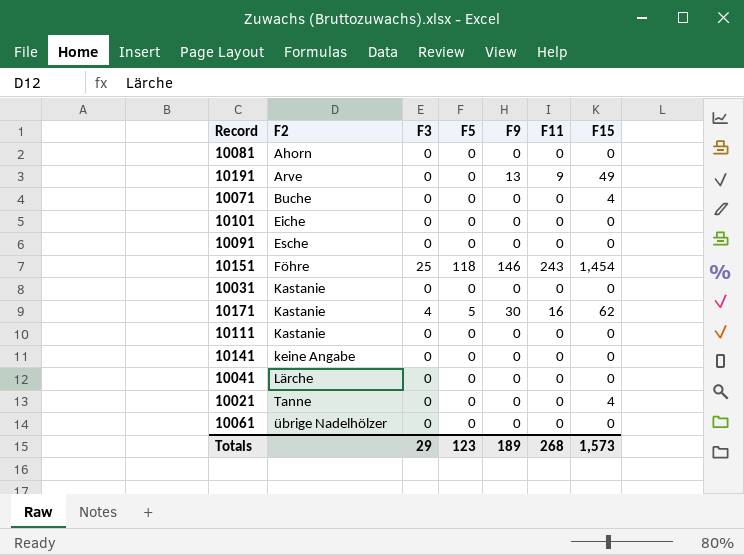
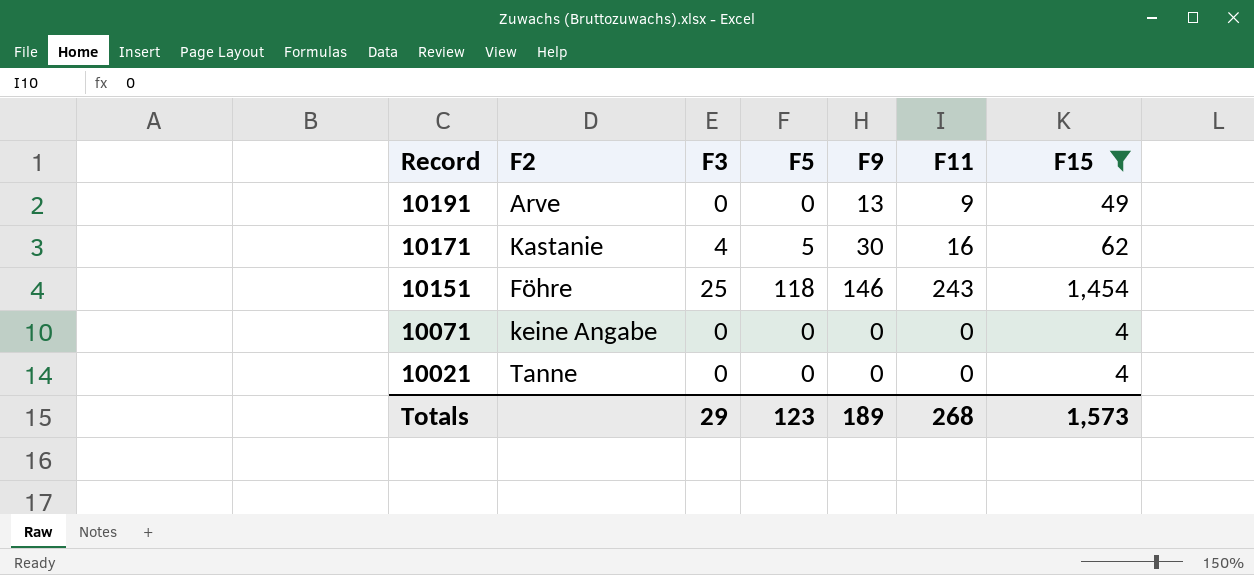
filter: none -> F15 != 0
row order: F2 ascending -> Record descending
10071 | F2: Buche -> keine Angabe

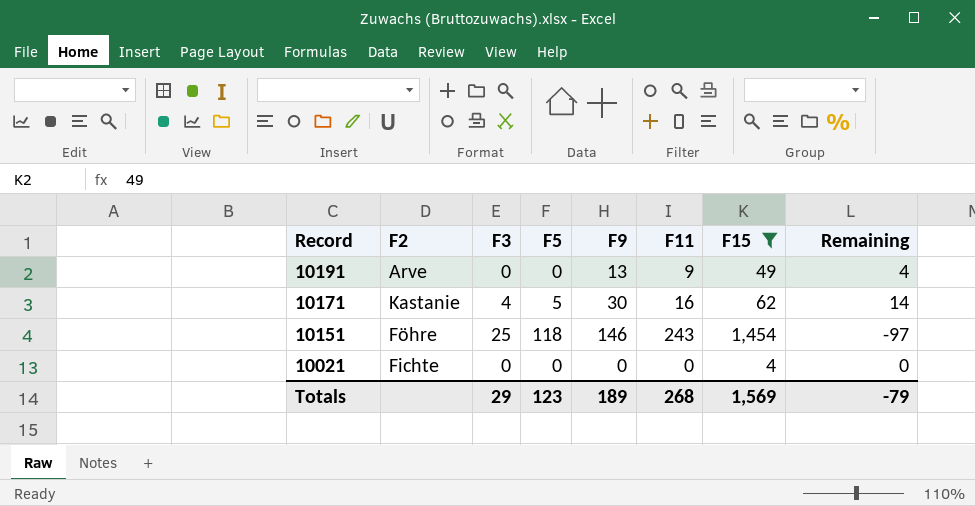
column Remaining | formula: none -> [F9] - [F11]
row 10071: keine Angabe | 0 | 0 | 0 | 0 | 4 -> none
10021 | F2: Tanne -> Fichte
Totals | F15: 1,573 -> 1,569

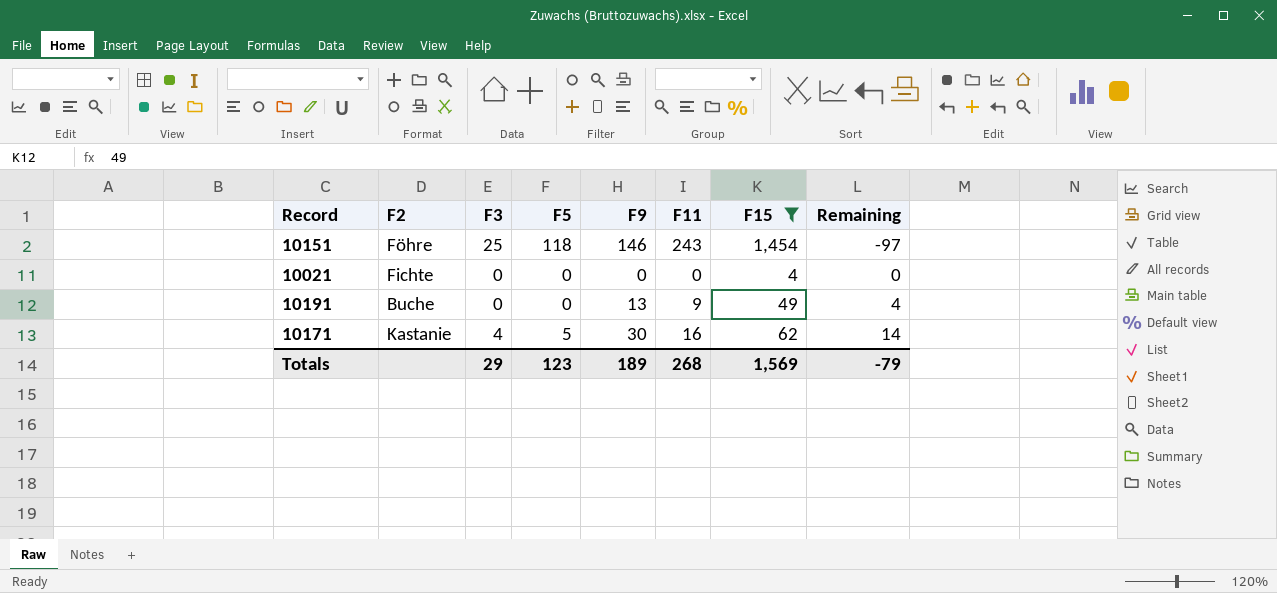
row order: Record descending -> Remaining ascending
10191 | F2: Arve -> Buche

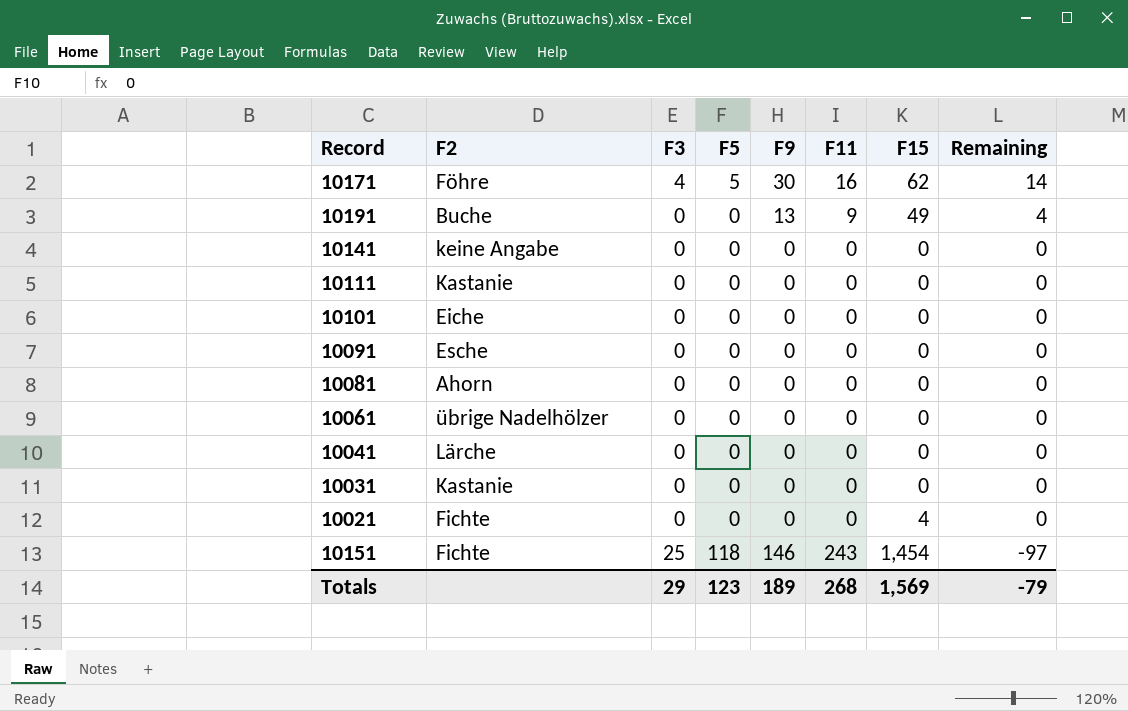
filter: F15 != 0 -> none
row order: Remaining ascending -> Remaining descending
10171 | F2: Kastanie -> Föhre
10151 | F2: Föhre -> Fichte

